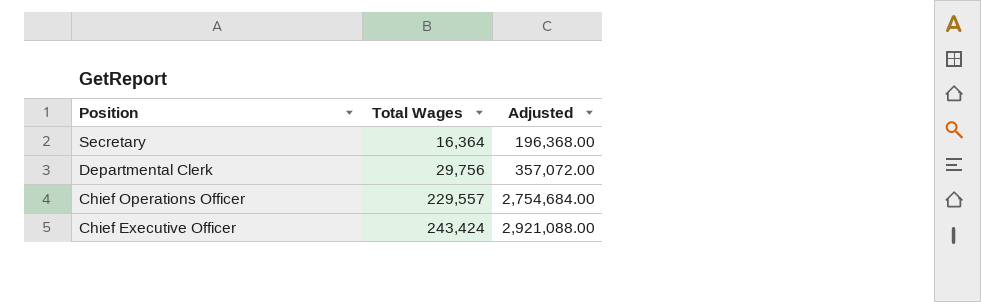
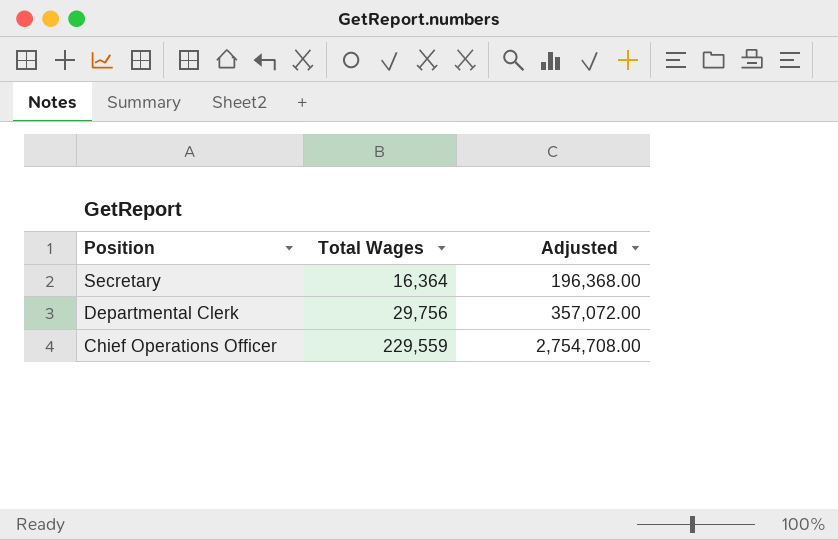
row Chief Executive Officer: 243,424 | 2,921,088.00 -> none
Chief Operations Officer | Total Wages: 229,557 -> 229,559
Chief Operations Officer | Adjusted: 2,754,684.00 -> 2,754,708.00

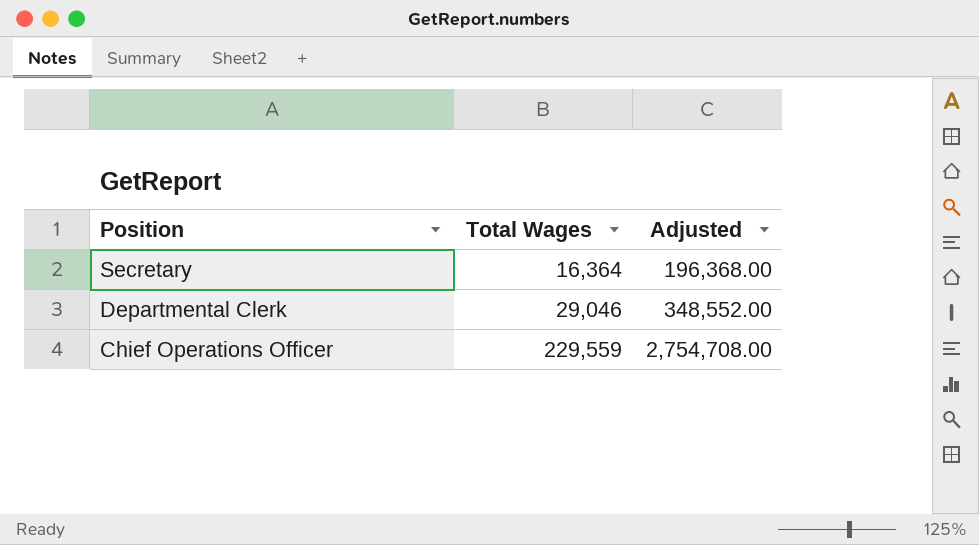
Departmental Clerk | Total Wages: 29,756 -> 29,046
Departmental Clerk | Adjusted: 357,072.00 -> 348,552.00

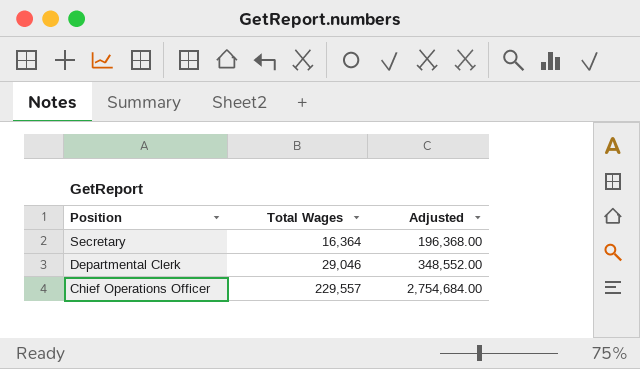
Chief Operations Officer | Total Wages: 229,559 -> 229,557
Chief Operations Officer | Adjusted: 2,754,708.00 -> 2,754,684.00

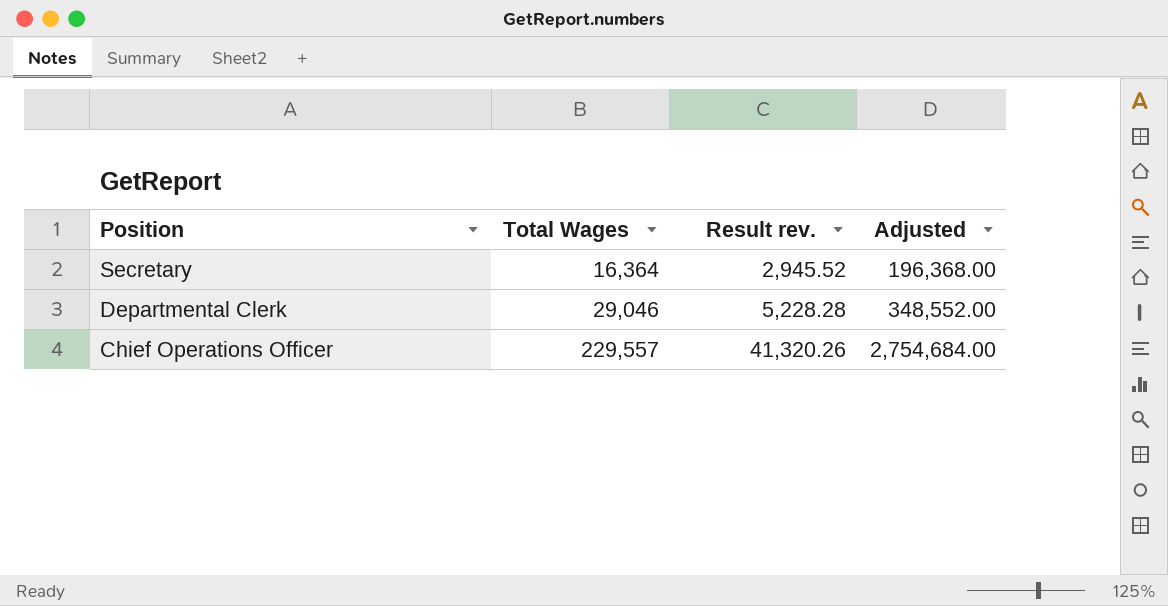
column Result rev. | formula: none -> [Total Wages] * 0.18

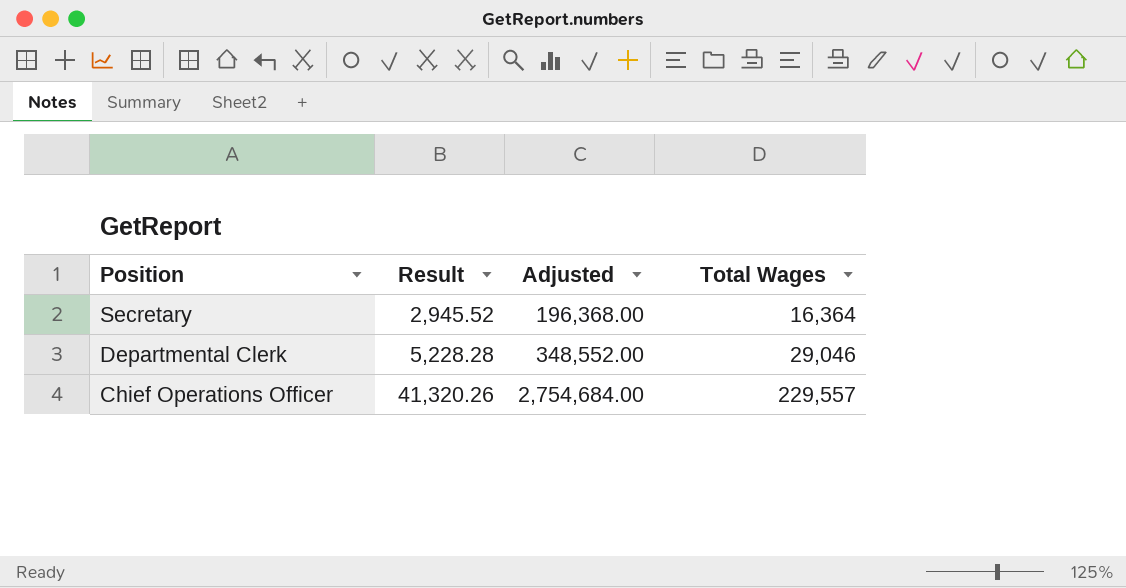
column name: Result rev. -> Result
column Total Wages | position: 2 -> 4

